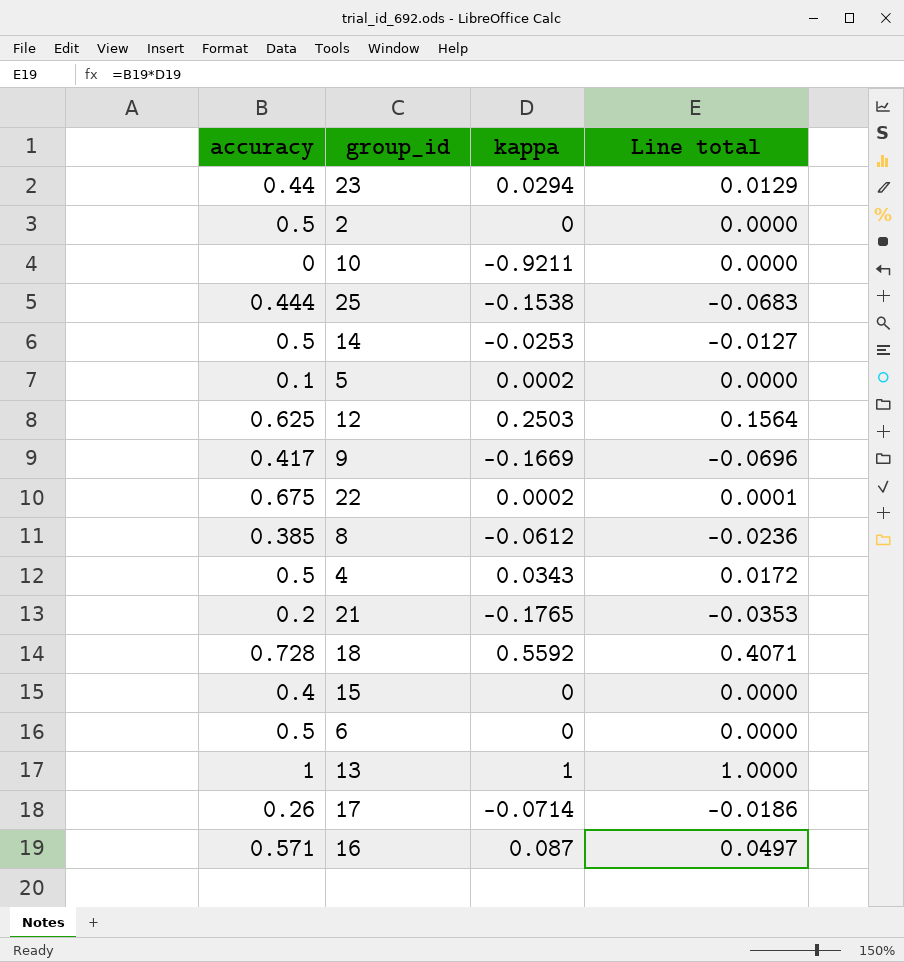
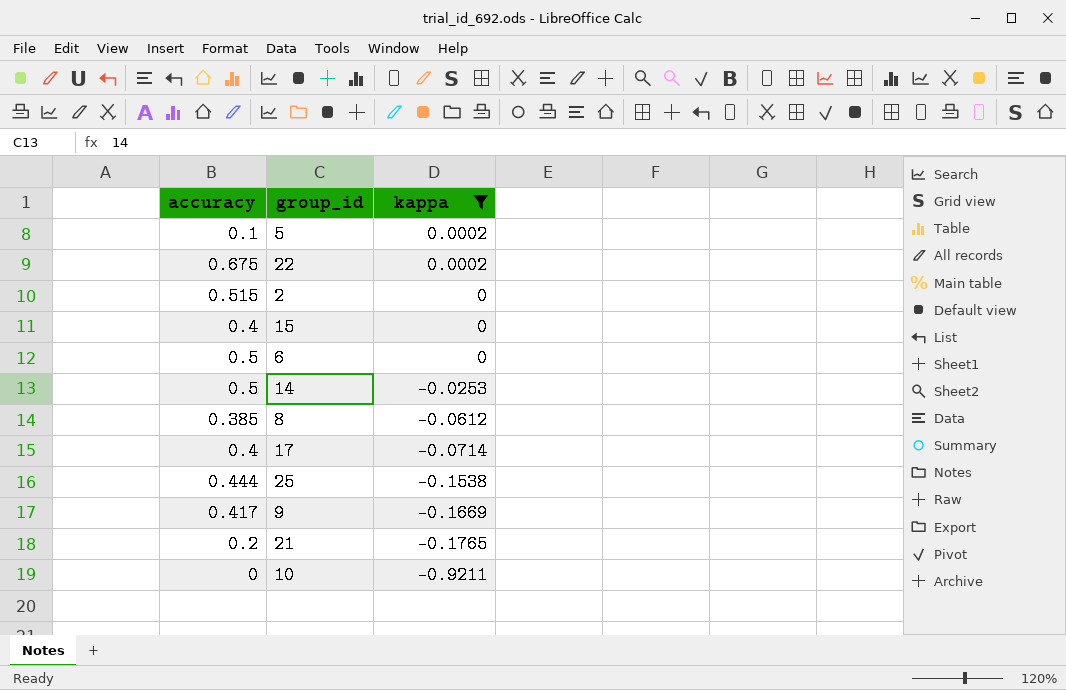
filter: none -> kappa <= 0.0002
row order: none -> kappa descending
column Line total | formula: [accuracy] * [kappa] -> none
2 | accuracy: 0.5 -> 0.515
17 | accuracy: 0.26 -> 0.4

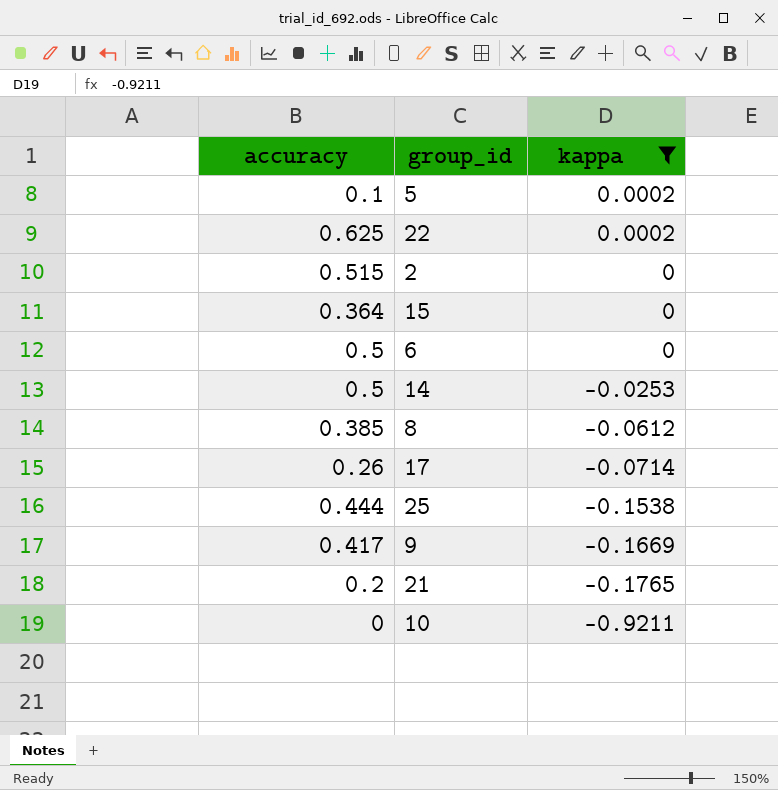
22 | accuracy: 0.675 -> 0.625
15 | accuracy: 0.4 -> 0.364
17 | accuracy: 0.4 -> 0.26

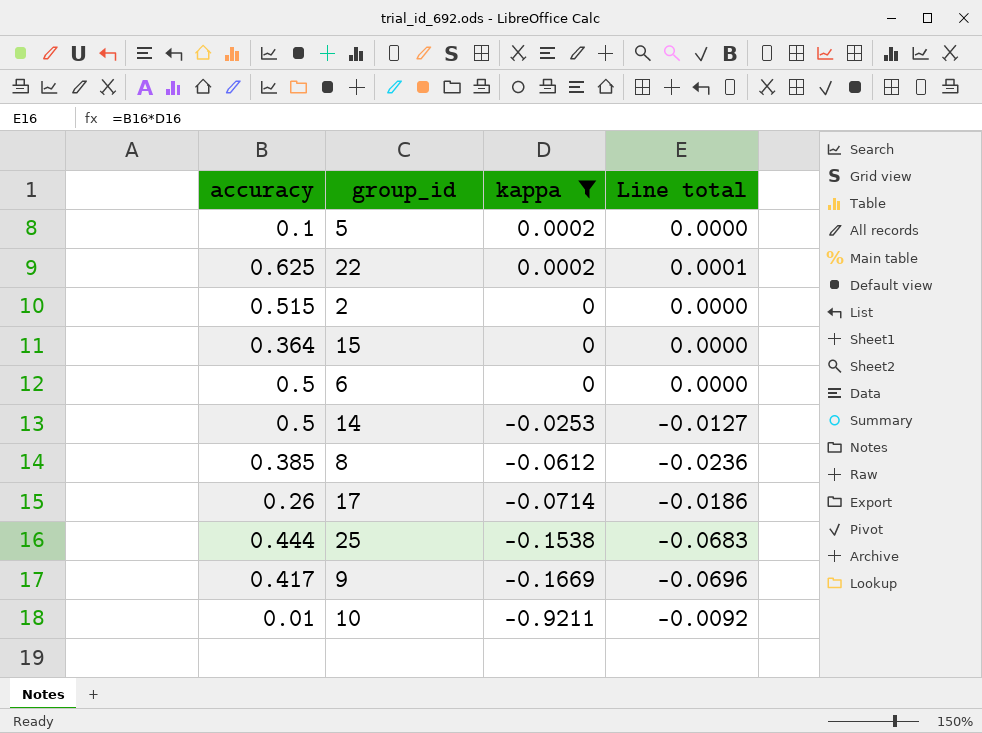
column Line total | formula: none -> [accuracy] * [kappa]
row 21: 0.2 | -0.1765 -> none
10 | accuracy: 0 -> 0.01

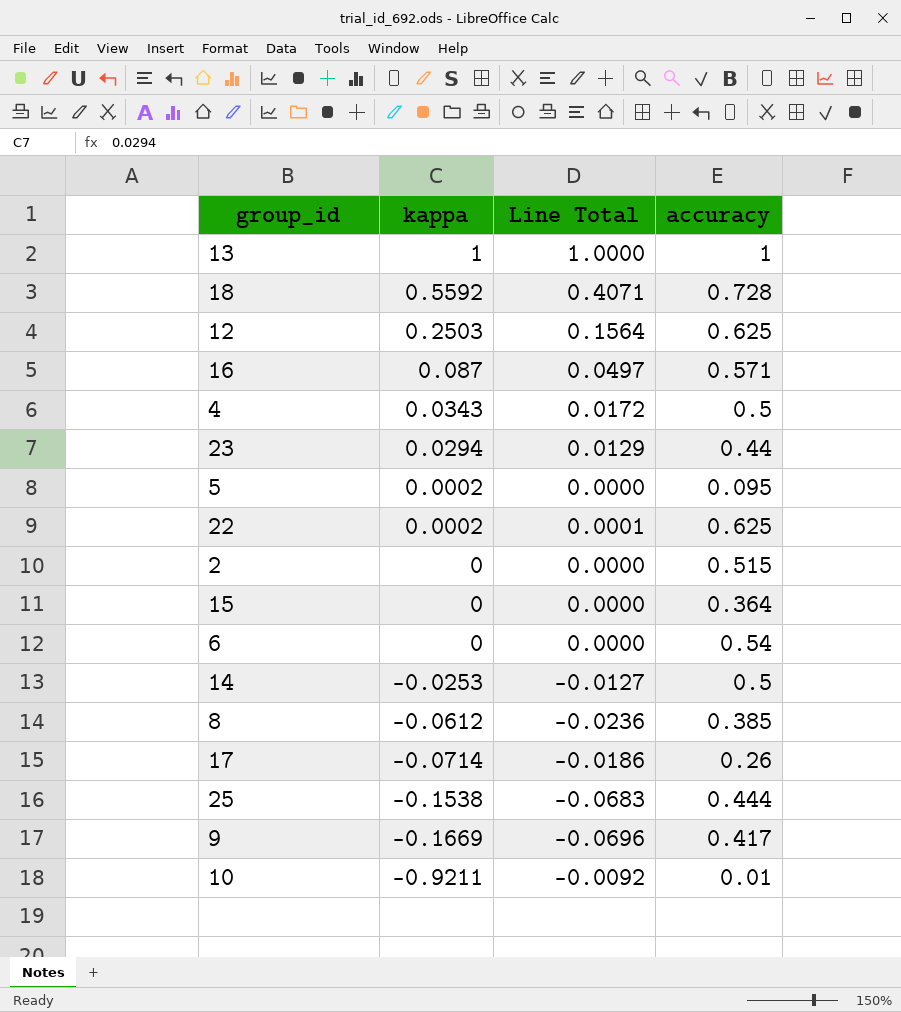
filter: kappa <= 0.0002 -> none
column name: Line total -> Line Total
column accuracy | position: 1 -> 4
5 | accuracy: 0.1 -> 0.095
6 | accuracy: 0.5 -> 0.54

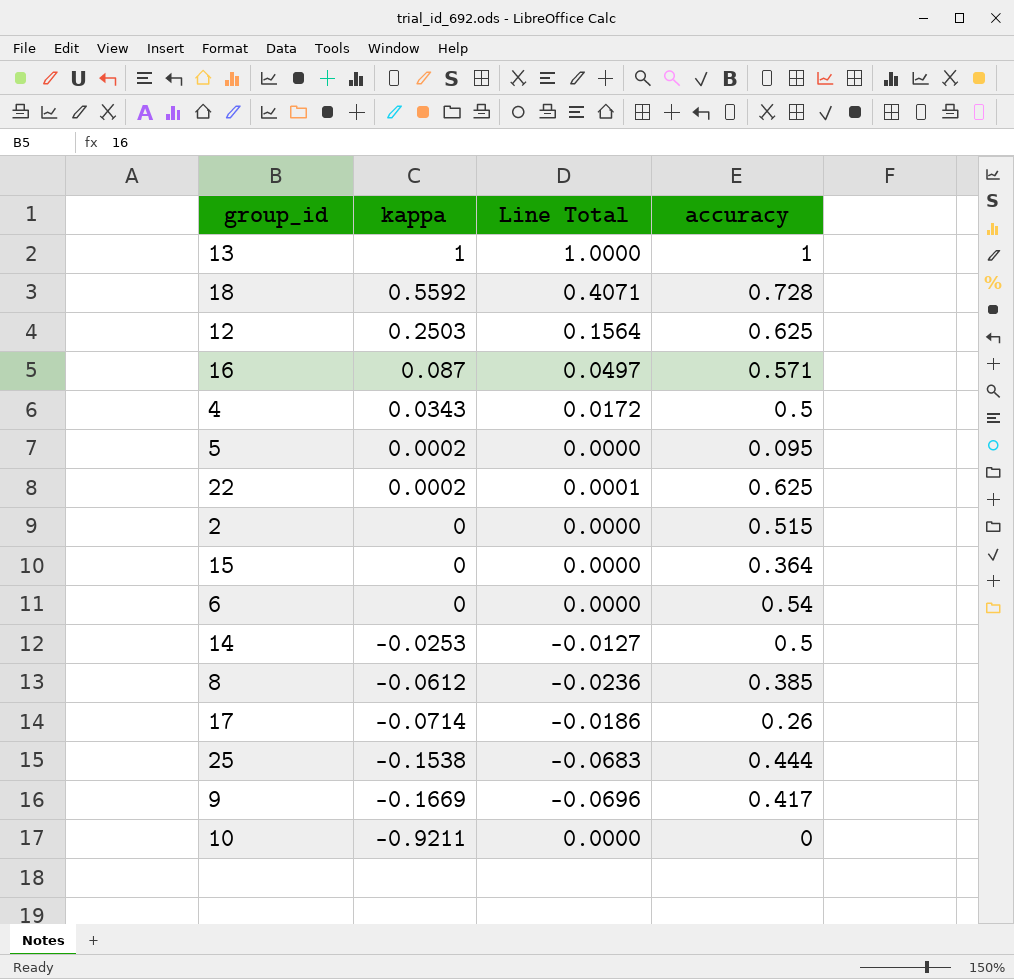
row 23: 0.0294 | 0.0129 | 0.44 -> none
10 | Line Total: -0.0092 -> 0.0000
10 | accuracy: 0.01 -> 0

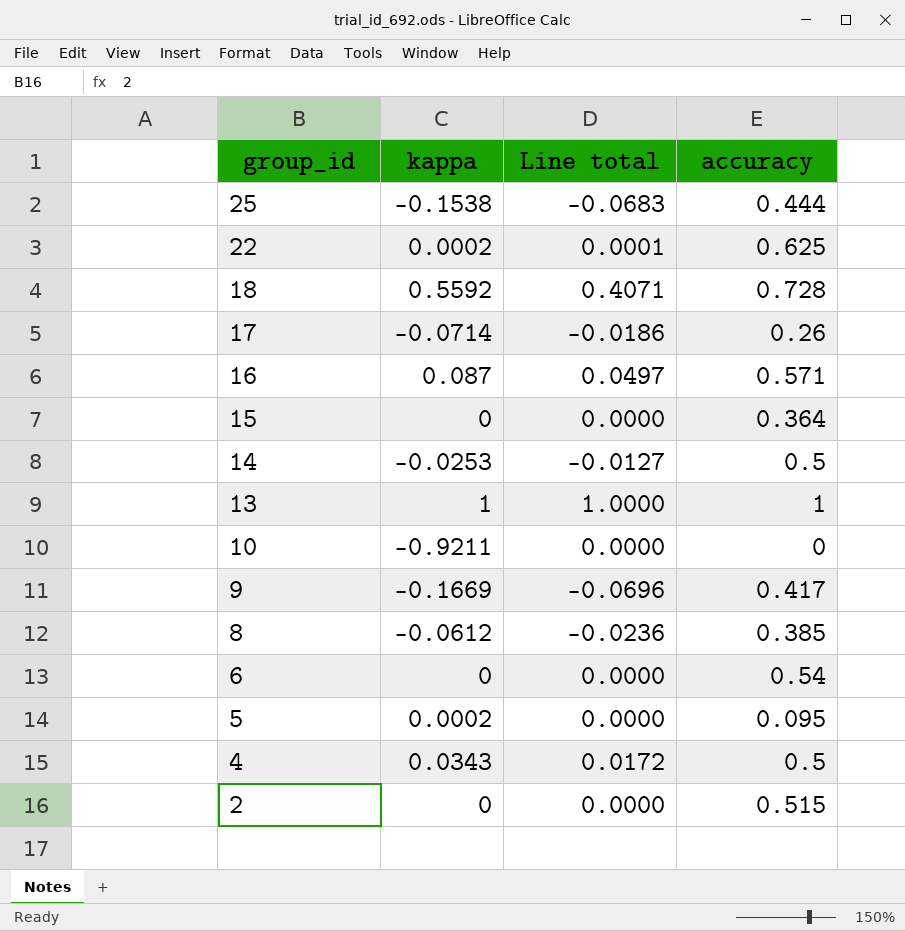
row order: kappa descending -> group_id descending
column name: Line Total -> Line total
row 12: 0.2503 | 0.1564 | 0.625 -> none

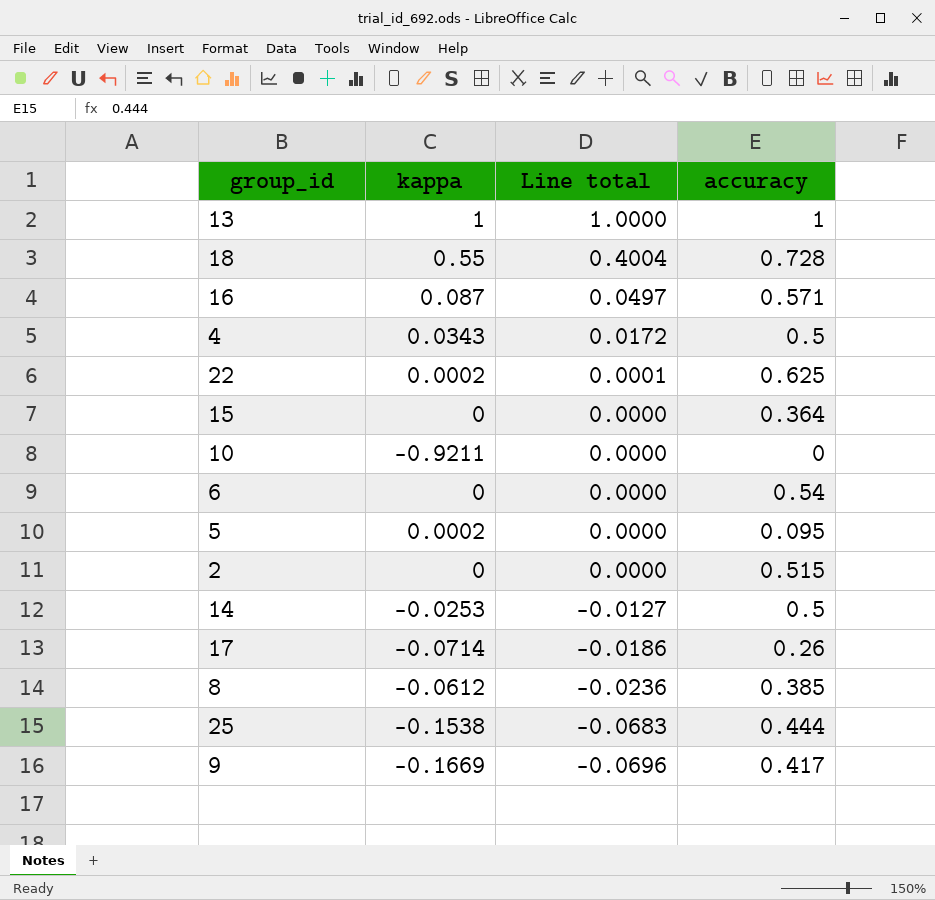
row order: group_id descending -> Line total descending
18 | kappa: 0.5592 -> 0.55
18 | Line total: 0.4071 -> 0.4004

